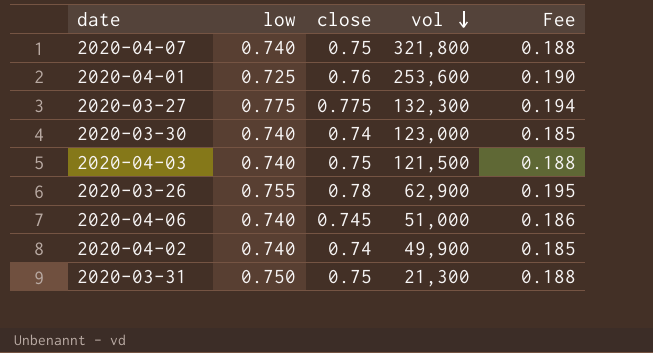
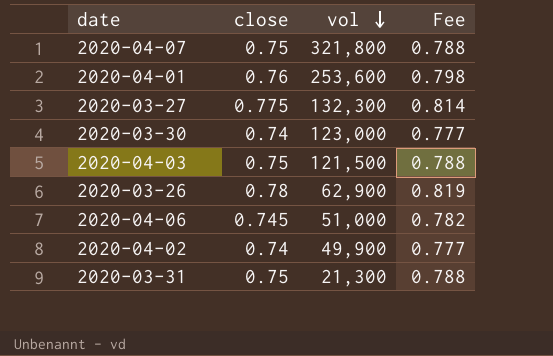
column low | position: 2 -> none
column Fee | formula: [close] * 0.25 -> [close] * 1.05

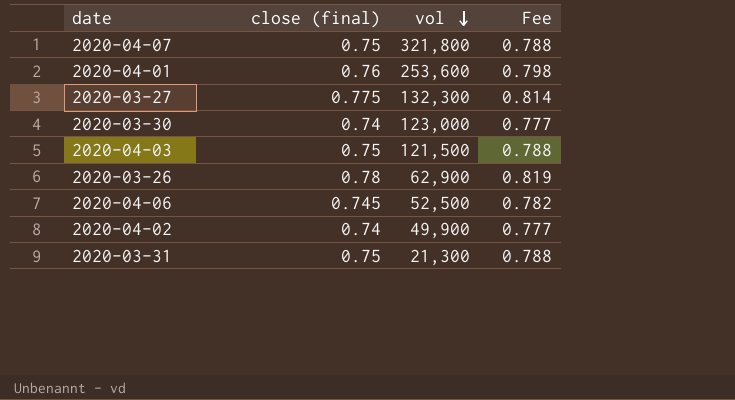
column name: close -> close (final)
2020-04-06 | vol: 51,000 -> 52,500

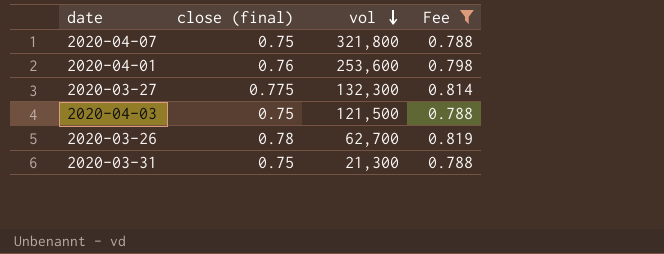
filter: none -> Fee >= 0.788
2020-03-26 | vol: 62,900 -> 62,700

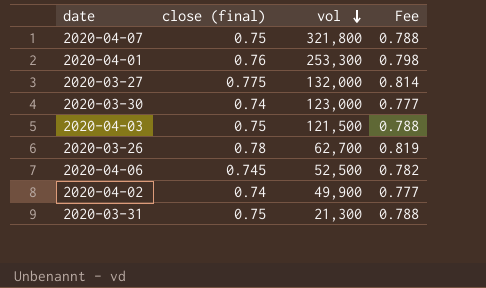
filter: Fee >= 0.788 -> none
2020-04-01 | vol: 253,600 -> 253,300
2020-03-27 | vol: 132,300 -> 132,000

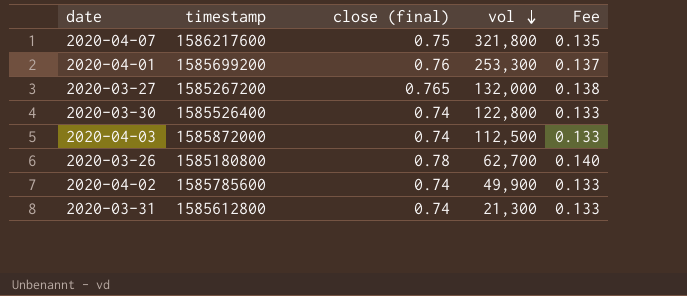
column timestamp | position: none -> 2
column Fee | formula: [close (final)] * 1.05 -> [close (final)] * 0.18
row 2020-04-06: 0.745 | 52,500 | 0.782 -> none
2020-03-27 | close (final): 0.775 -> 0.765
2020-03-30 | vol: 123,000 -> 122,800
2020-04-03 | close (final): 0.75 -> 0.74
2020-04-03 | vol: 121,500 -> 112,500
2020-03-31 | close (final): 0.75 -> 0.74

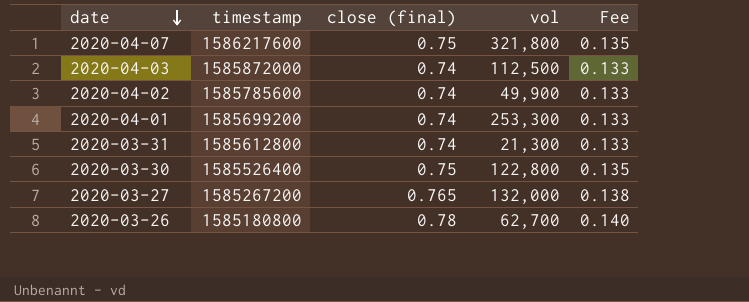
row order: vol descending -> date descending
2020-04-01 | close (final): 0.76 -> 0.74
2020-04-01 | Fee: 0.137 -> 0.133
2020-03-30 | close (final): 0.74 -> 0.75
2020-03-30 | Fee: 0.133 -> 0.135

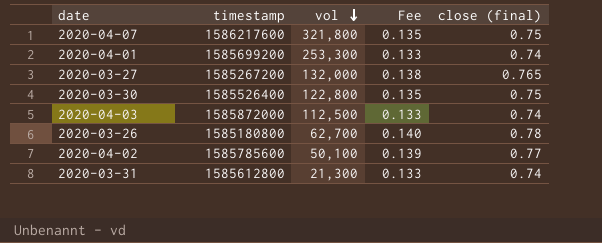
row order: date descending -> vol descending
column close (final) | position: 3 -> 5
2020-04-02 | vol: 49,900 -> 50,100
2020-04-02 | Fee: 0.133 -> 0.139
2020-04-02 | close (final): 0.74 -> 0.77

